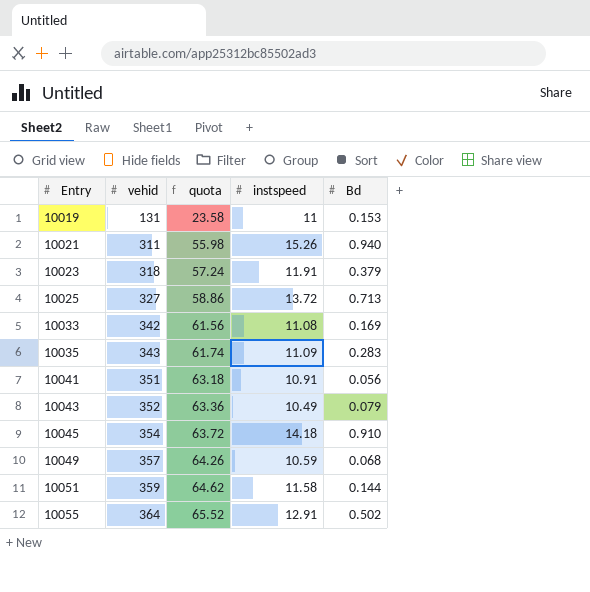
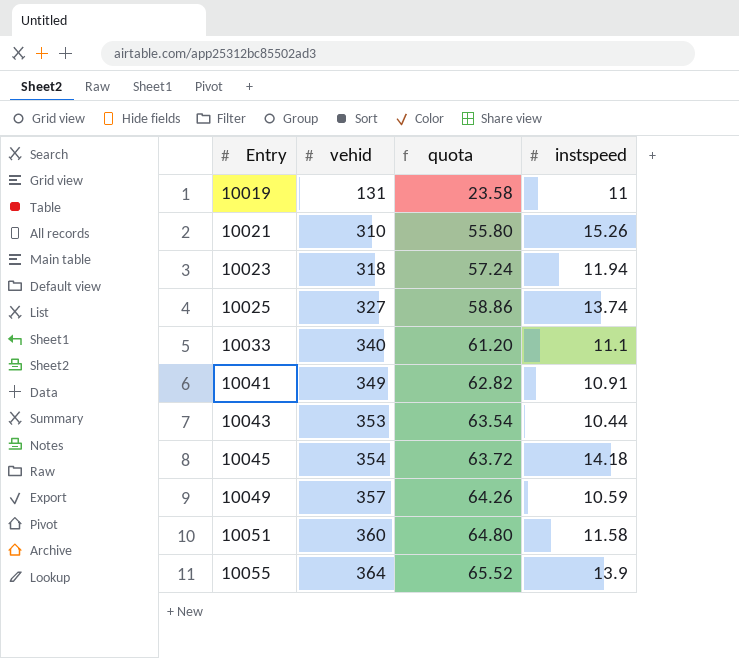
column Bd | position: 5 -> none
row 10035: 343 | 61.74 | 11.09 | 0.283 -> none
10021 | vehid: 311 -> 310
10021 | quota: 55.98 -> 55.80
10023 | instspeed: 11.91 -> 11.94
10025 | instspeed: 13.72 -> 13.74
10033 | vehid: 342 -> 340
10033 | quota: 61.56 -> 61.20
10033 | instspeed: 11.08 -> 11.1
10041 | vehid: 351 -> 349
10041 | quota: 63.18 -> 62.82
10043 | vehid: 352 -> 353
10043 | quota: 63.36 -> 63.54
10043 | instspeed: 10.49 -> 10.44
10051 | vehid: 359 -> 360
10051 | quota: 64.62 -> 64.80
10055 | instspeed: 12.91 -> 13.9

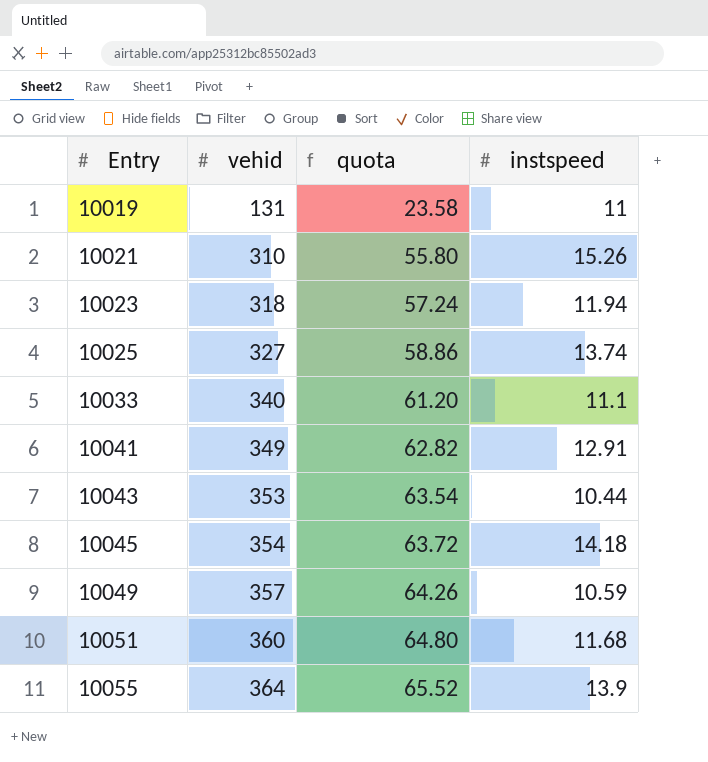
10041 | instspeed: 10.91 -> 12.91
10051 | instspeed: 11.58 -> 11.68

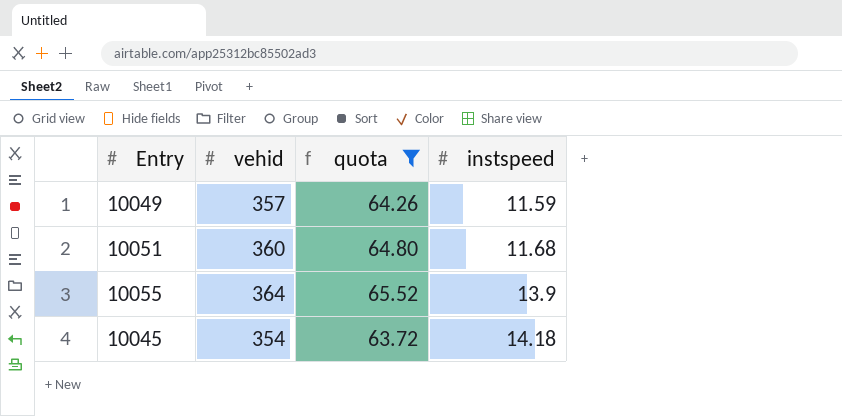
filter: none -> quota >= 63.72
row order: Entry ascending -> instspeed ascending
10049 | instspeed: 10.59 -> 11.59

